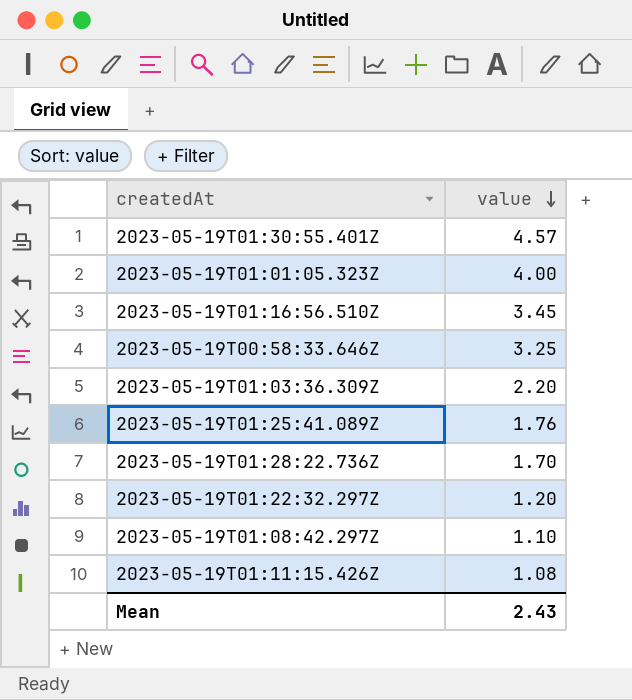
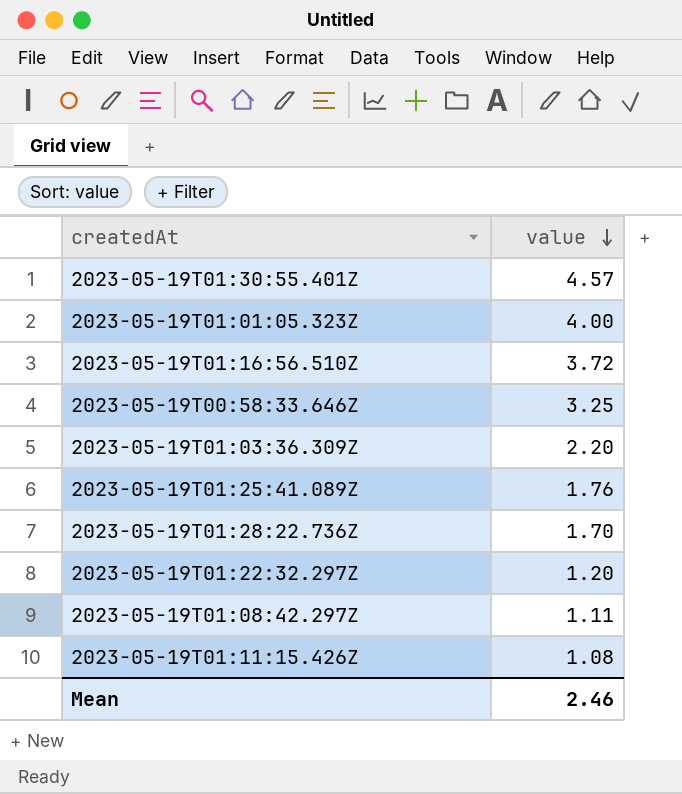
2023-05-19T01:16:56.510Z | value: 3.45 -> 3.72
2023-05-19T01:08:42.297Z | value: 1.10 -> 1.11
Mean | value: 2.43 -> 2.46

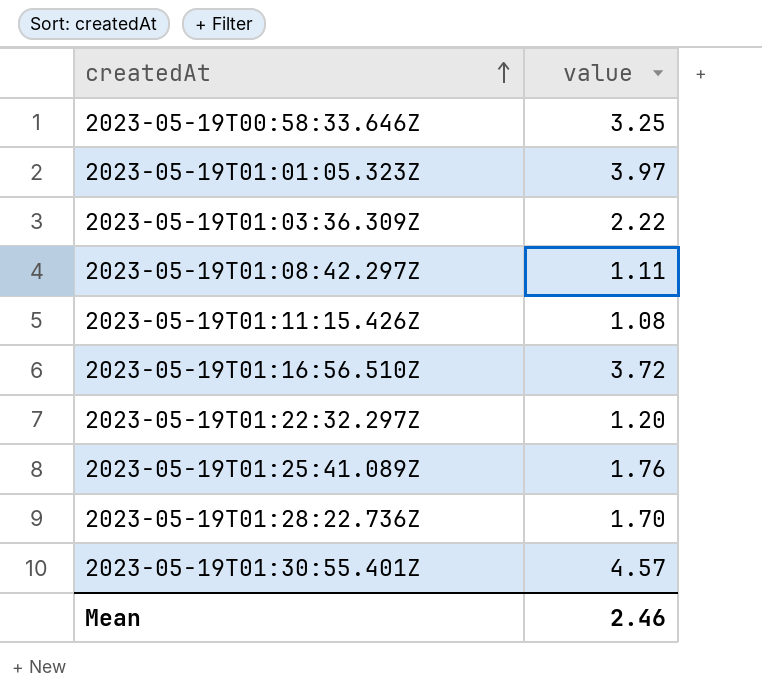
row order: value descending -> createdAt ascending
2023-05-19T01:01:05.323Z | value: 4.00 -> 3.97
2023-05-19T01:03:36.309Z | value: 2.20 -> 2.22

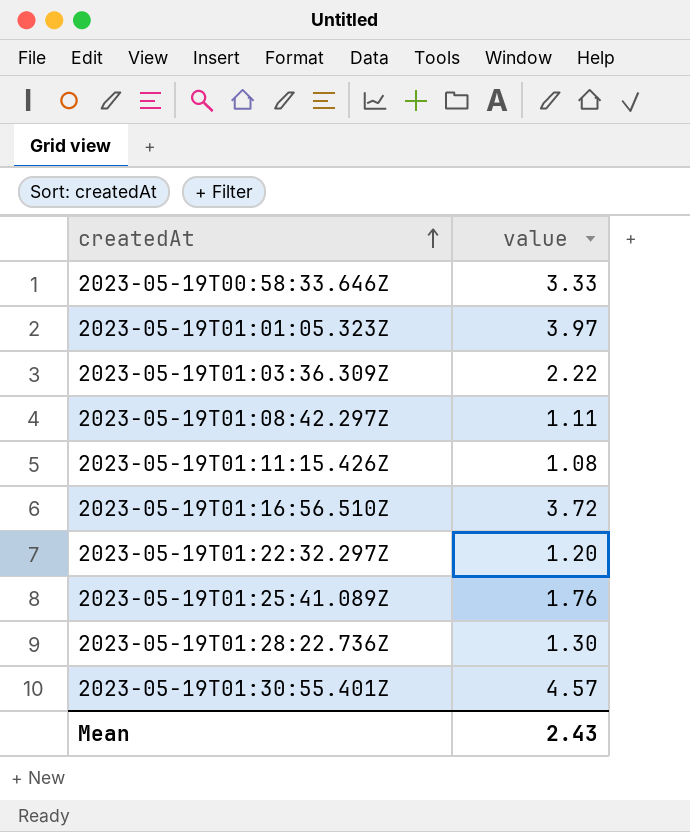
2023-05-19T00:58:33.646Z | value: 3.25 -> 3.33
2023-05-19T01:28:22.736Z | value: 1.70 -> 1.30
Mean | value: 2.46 -> 2.43

